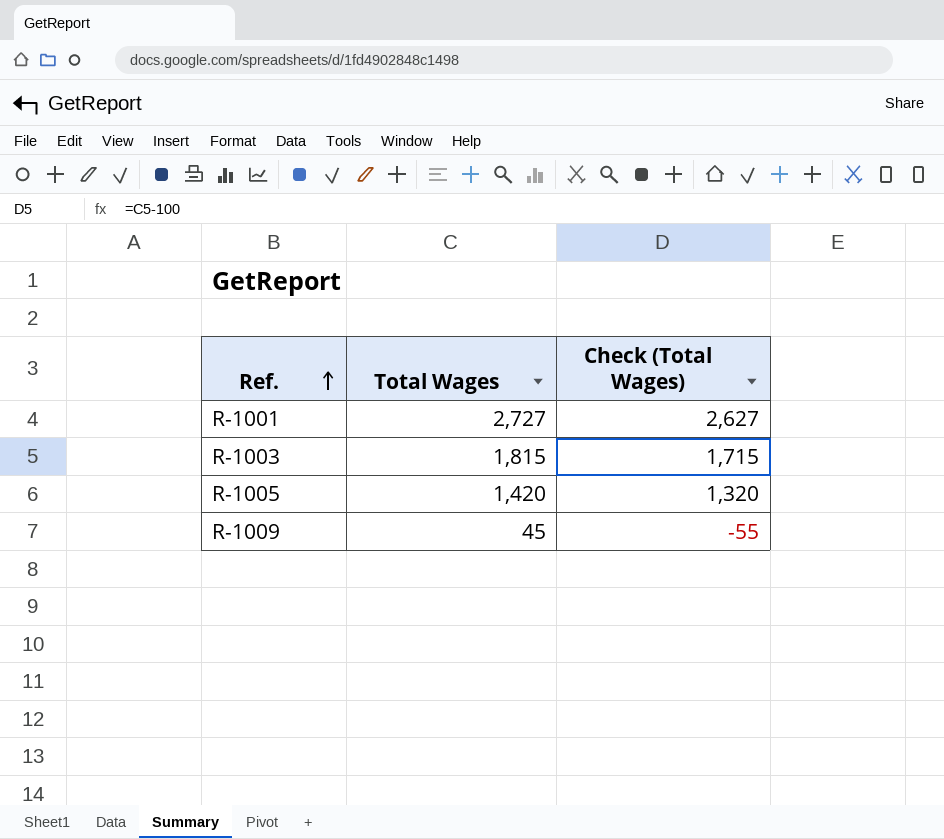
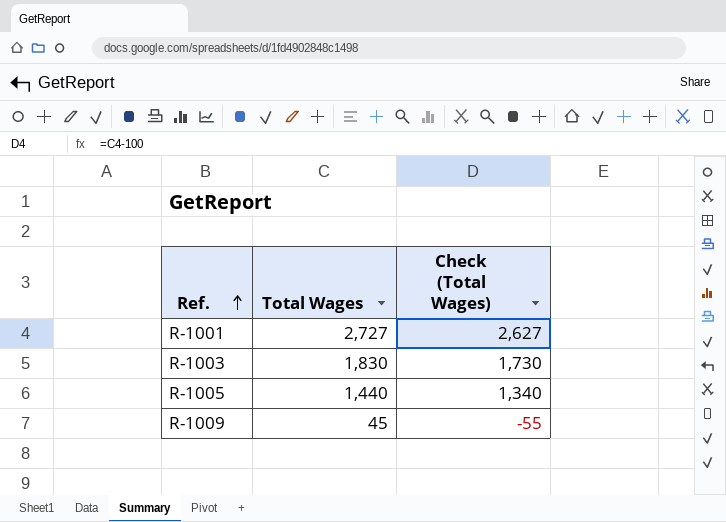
R-1003 | Total Wages: 1,815 -> 1,830
R-1003 | Check (Total Wages): 1,715 -> 1,730
R-1005 | Total Wages: 1,420 -> 1,440
R-1005 | Check (Total Wages): 1,320 -> 1,340

